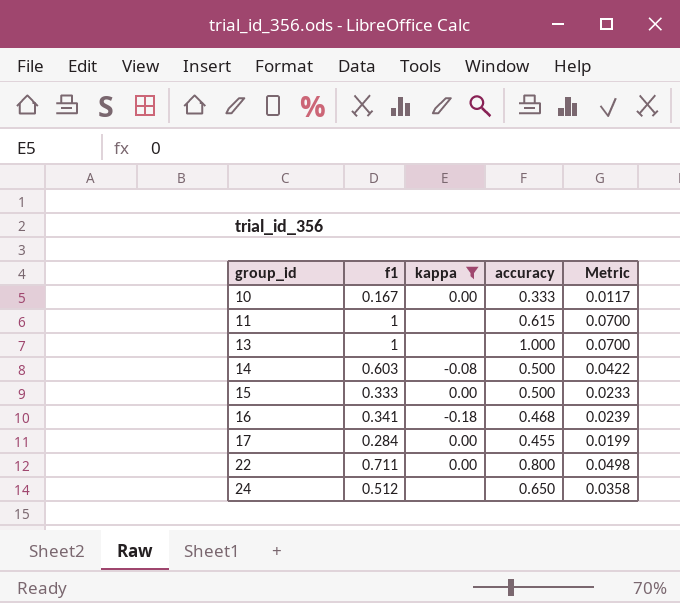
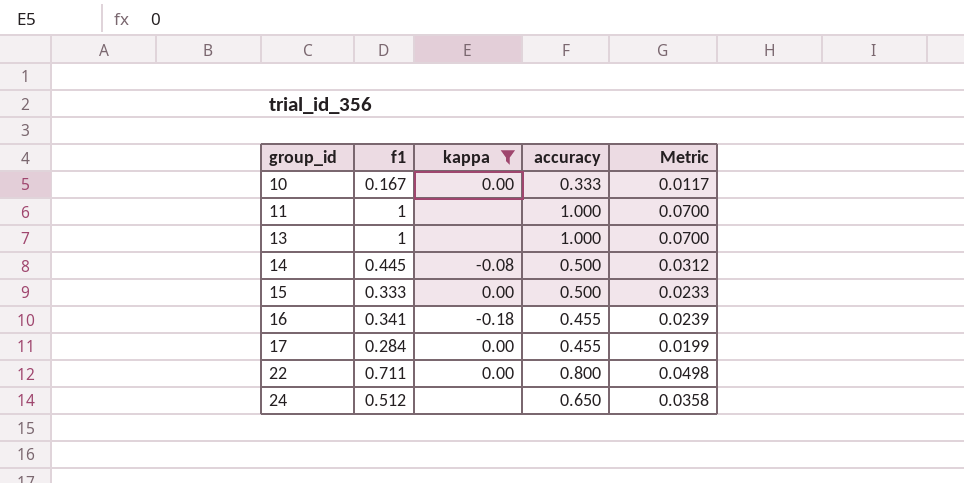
11 | accuracy: 0.615 -> 1.000
14 | f1: 0.603 -> 0.445
14 | Metric: 0.0422 -> 0.0312
16 | accuracy: 0.468 -> 0.455

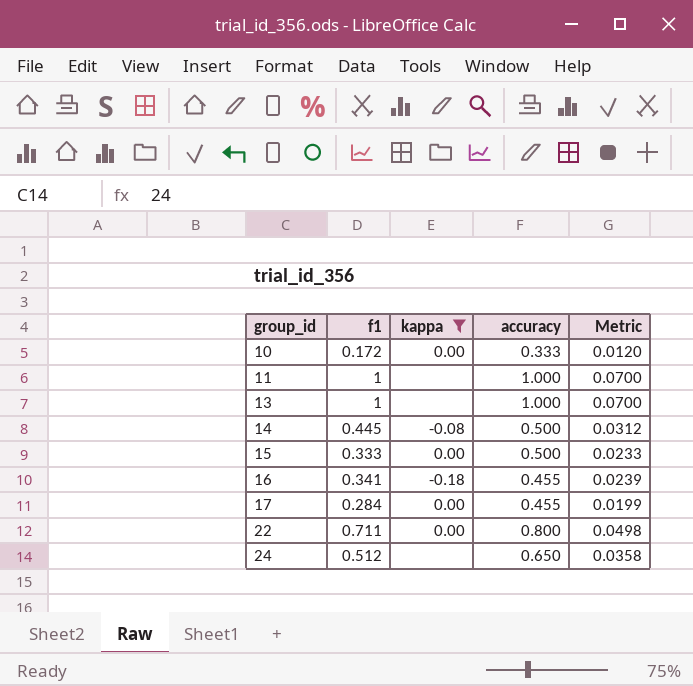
10 | f1: 0.167 -> 0.172
10 | Metric: 0.0117 -> 0.0120

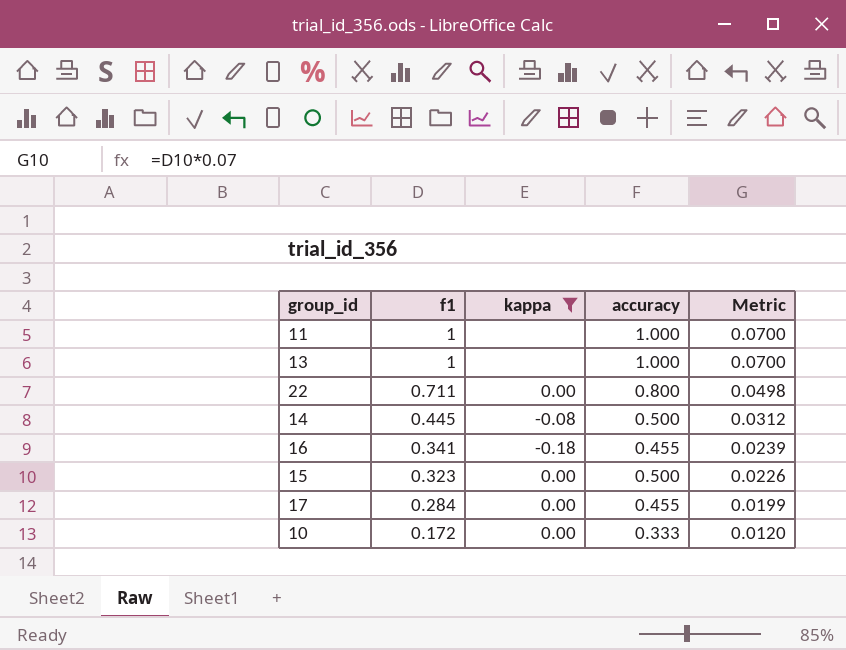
row order: group_id ascending -> f1 descending
row 24: 0.512 | none | 0.650 | 0.0358 -> none
15 | f1: 0.333 -> 0.323
15 | Metric: 0.0233 -> 0.0226

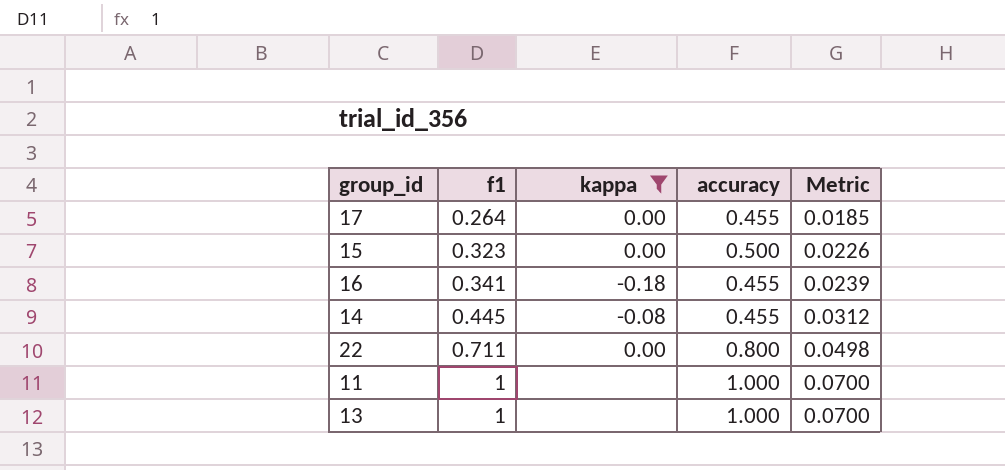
row order: f1 descending -> f1 ascending
row 10: 0.172 | 0.00 | 0.333 | 0.0120 -> none
17 | f1: 0.284 -> 0.264
17 | Metric: 0.0199 -> 0.0185
14 | accuracy: 0.500 -> 0.455

